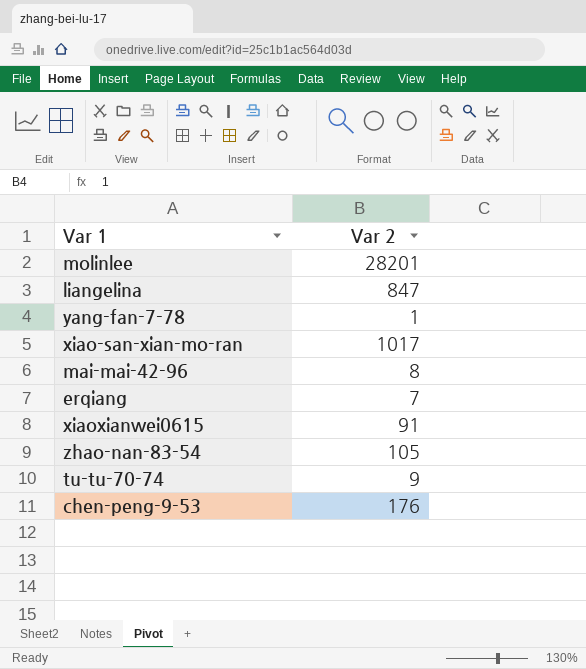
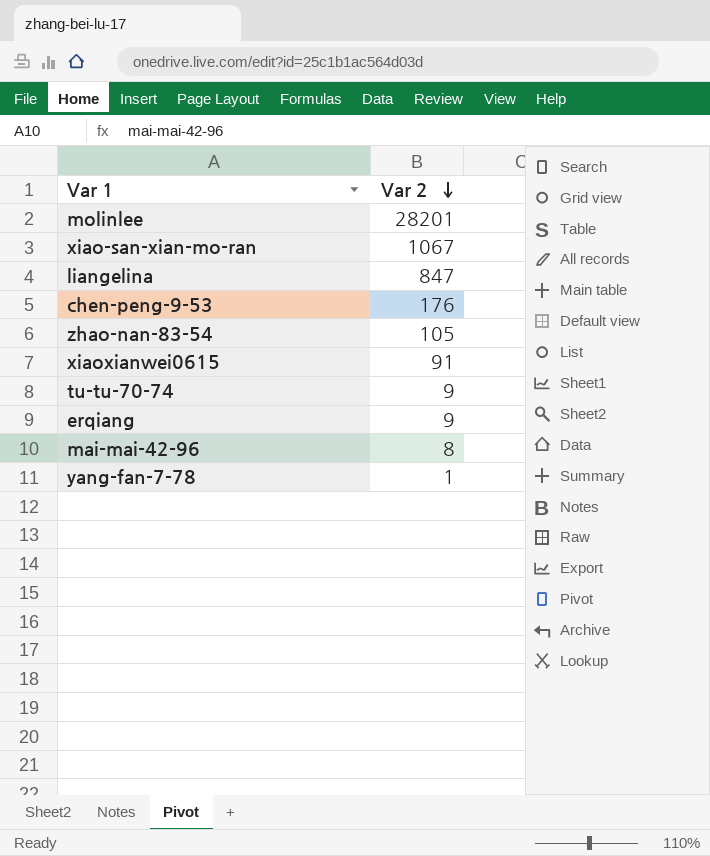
row order: none -> Var 2 descending
xiao-san-xian-mo-ran | Var 2: 1017 -> 1067
erqiang | Var 2: 7 -> 9

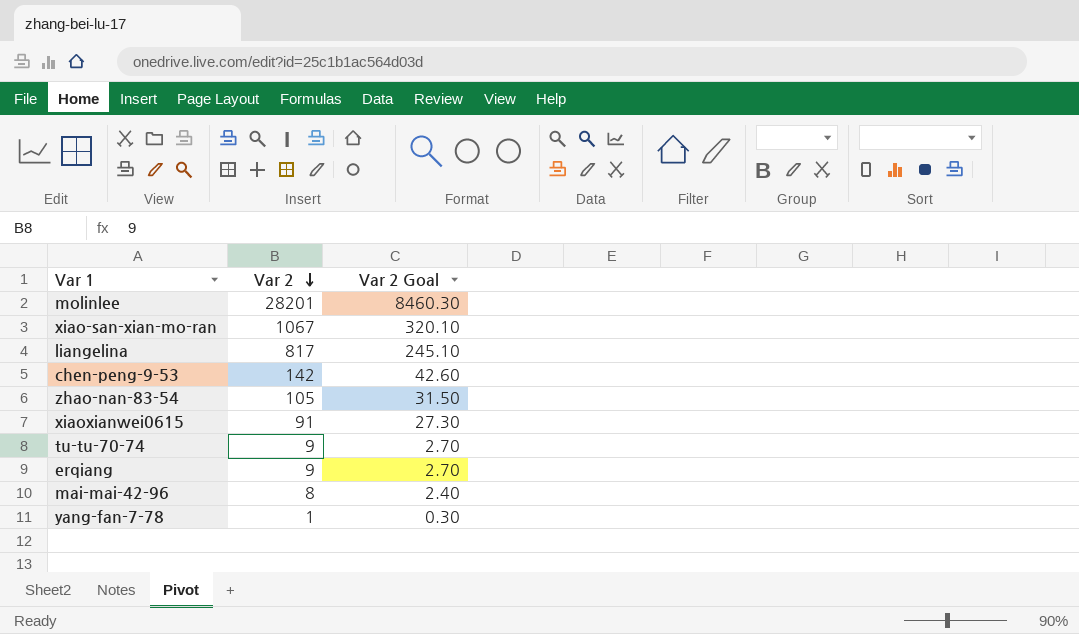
column Var 2 Goal | formula: none -> [Var 2] * 0.3
liangelina | Var 2: 847 -> 817
chen-peng-9-53 | Var 2: 176 -> 142

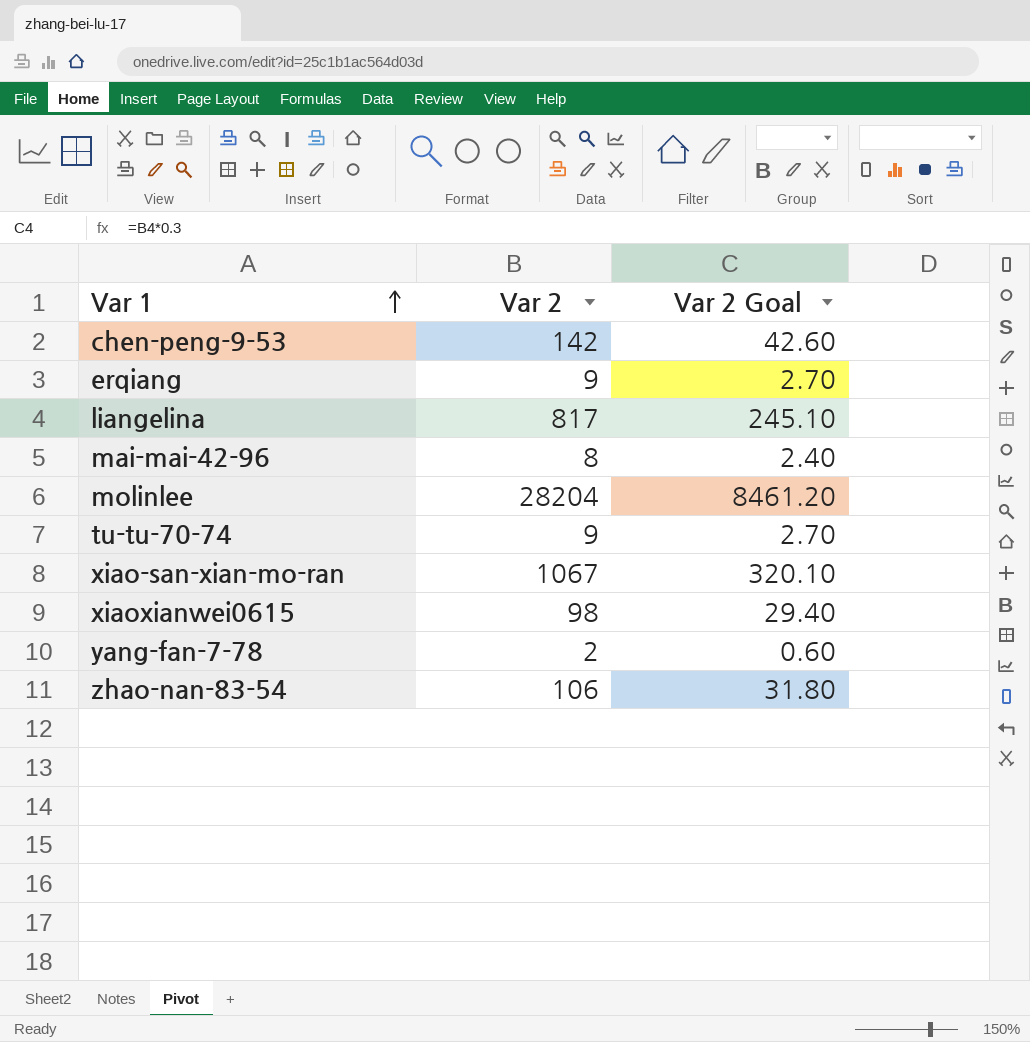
row order: Var 2 descending -> Var 1 ascending
molinlee | Var 2: 28201 -> 28204
molinlee | Var 2 Goal: 8460.30 -> 8461.20
xiaoxianwei0615 | Var 2: 91 -> 98
xiaoxianwei0615 | Var 2 Goal: 27.30 -> 29.40
yang-fan-7-78 | Var 2: 1 -> 2
yang-fan-7-78 | Var 2 Goal: 0.30 -> 0.60
zhao-nan-83-54 | Var 2: 105 -> 106
zhao-nan-83-54 | Var 2 Goal: 31.50 -> 31.80

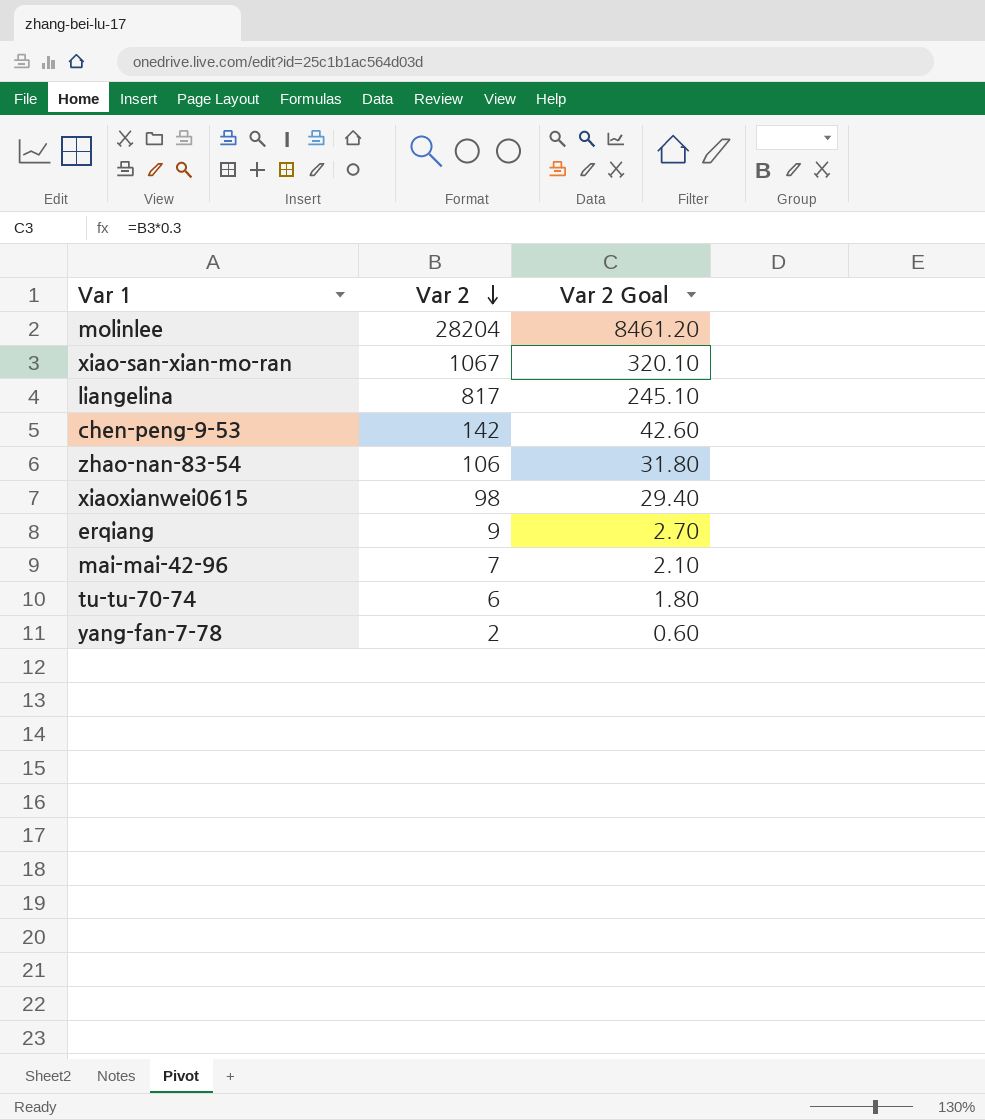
row order: Var 1 ascending -> Var 2 descending
mai-mai-42-96 | Var 2: 8 -> 7
mai-mai-42-96 | Var 2 Goal: 2.40 -> 2.10
tu-tu-70-74 | Var 2: 9 -> 6
tu-tu-70-74 | Var 2 Goal: 2.70 -> 1.80

